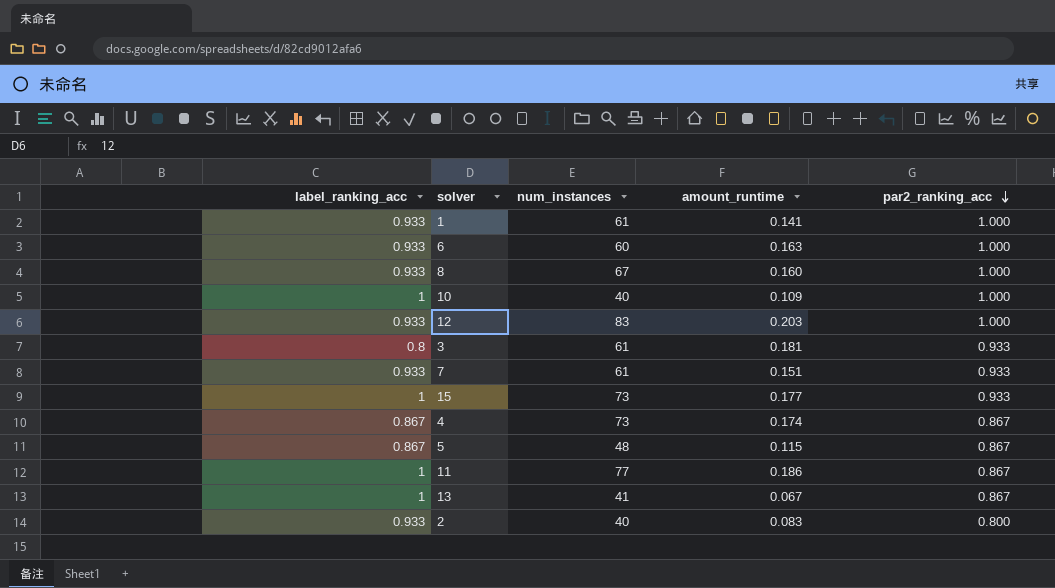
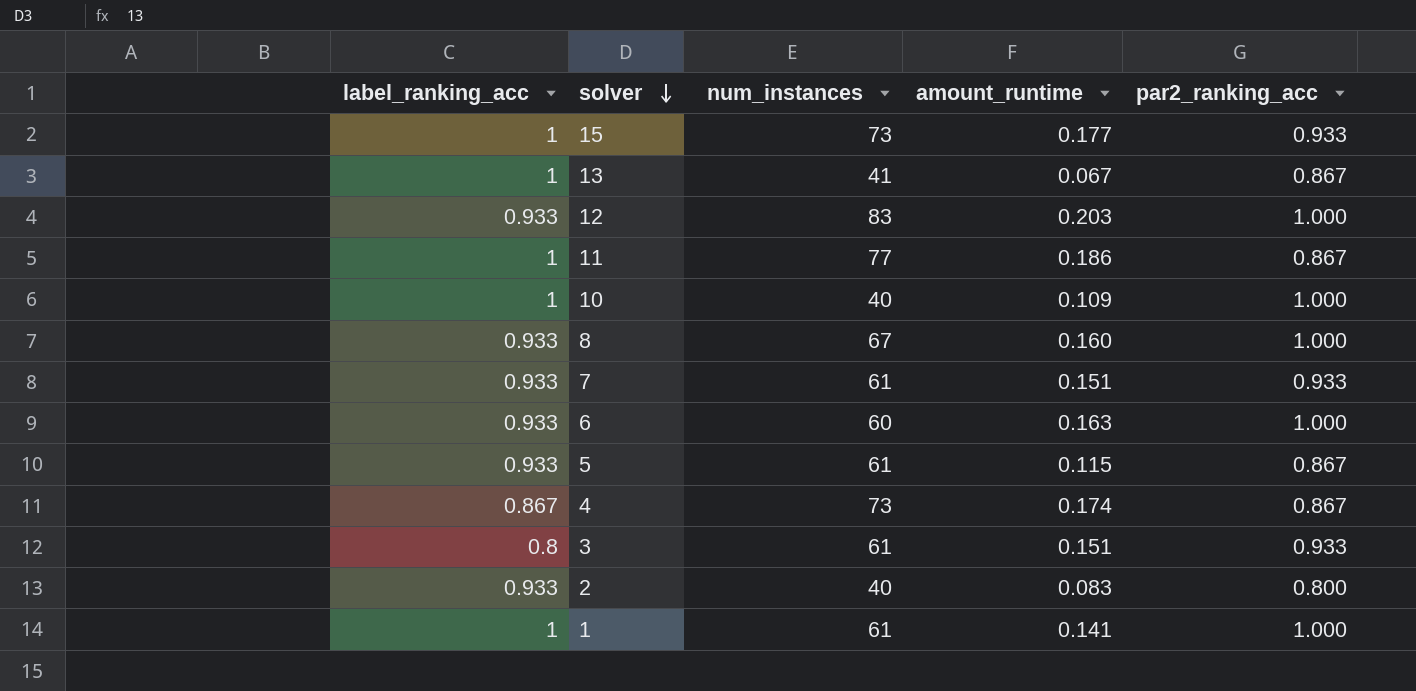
row order: par2_ranking_acc descending -> solver descending
5 | label_ranking_acc: 0.867 -> 0.933
5 | num_instances: 48 -> 61
3 | amount_runtime: 0.181 -> 0.151
1 | label_ranking_acc: 0.933 -> 1

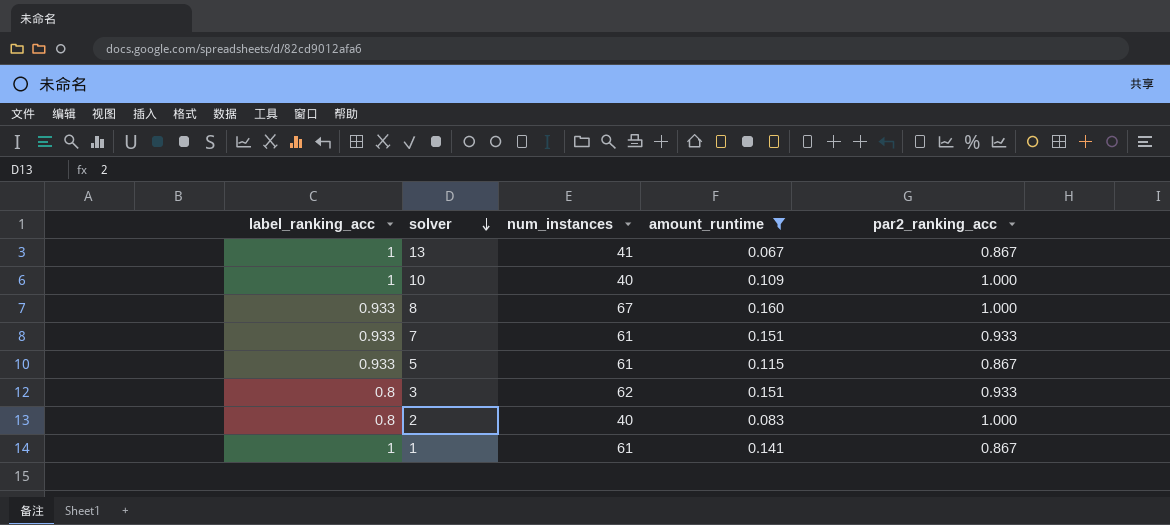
filter: none -> amount_runtime <= 0.160
3 | num_instances: 61 -> 62
2 | label_ranking_acc: 0.933 -> 0.8
2 | par2_ranking_acc: 0.800 -> 1.000
1 | par2_ranking_acc: 1.000 -> 0.867

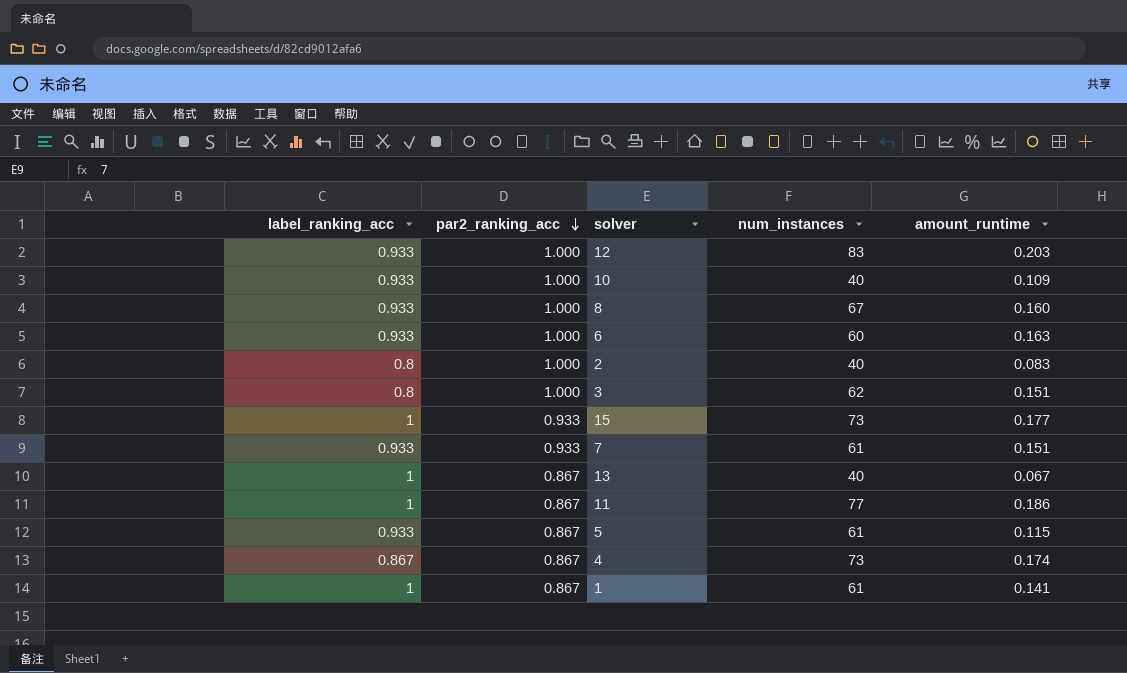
filter: amount_runtime <= 0.160 -> none
row order: solver descending -> par2_ranking_acc descending
column par2_ranking_acc | position: 5 -> 2
10 | label_ranking_acc: 1 -> 0.933
3 | par2_ranking_acc: 0.933 -> 1.000
13 | num_instances: 41 -> 40

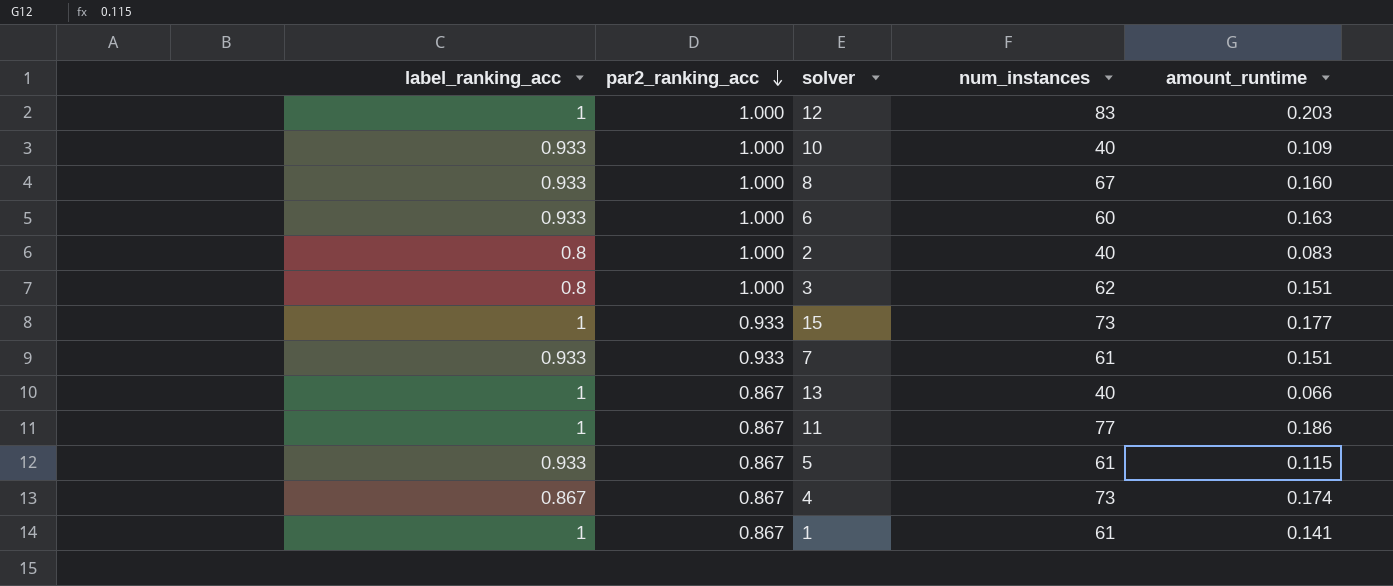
12 | label_ranking_acc: 0.933 -> 1
13 | amount_runtime: 0.067 -> 0.066

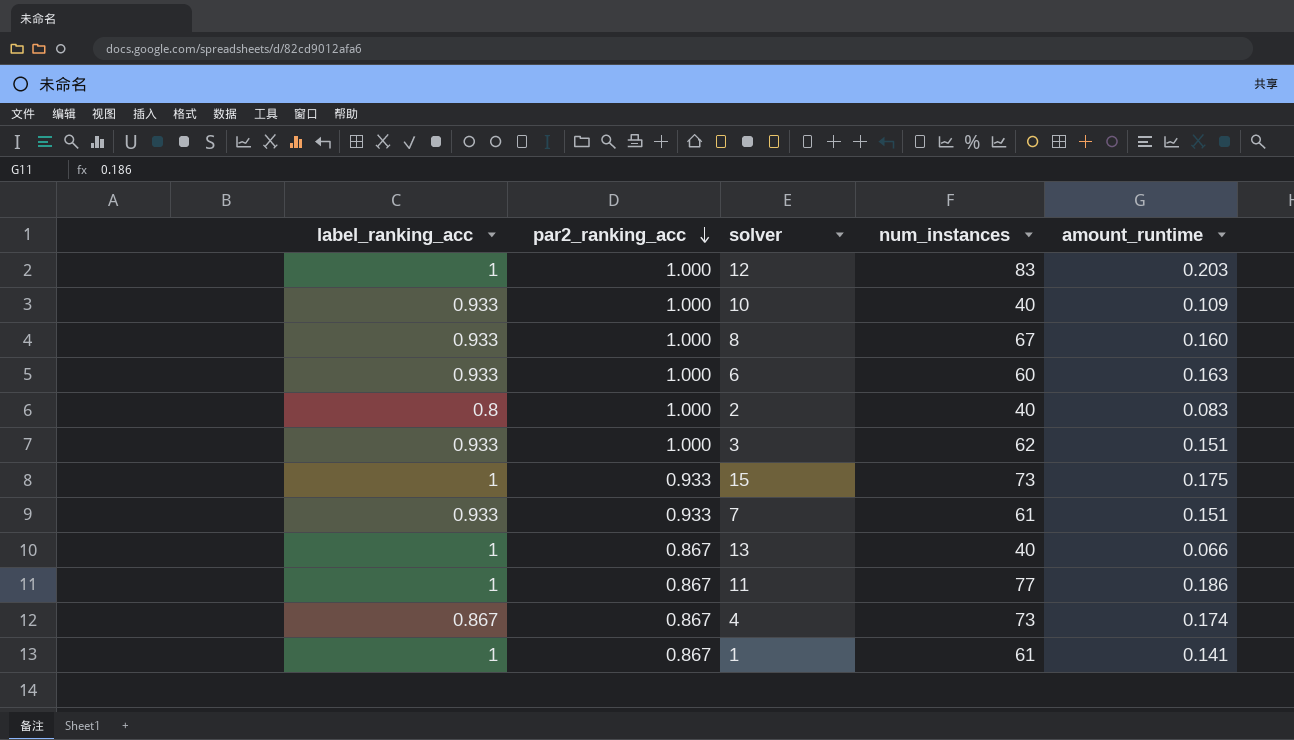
row 5: 0.933 | 0.867 | 61 | 0.115 -> none
3 | label_ranking_acc: 0.8 -> 0.933
15 | amount_runtime: 0.177 -> 0.175

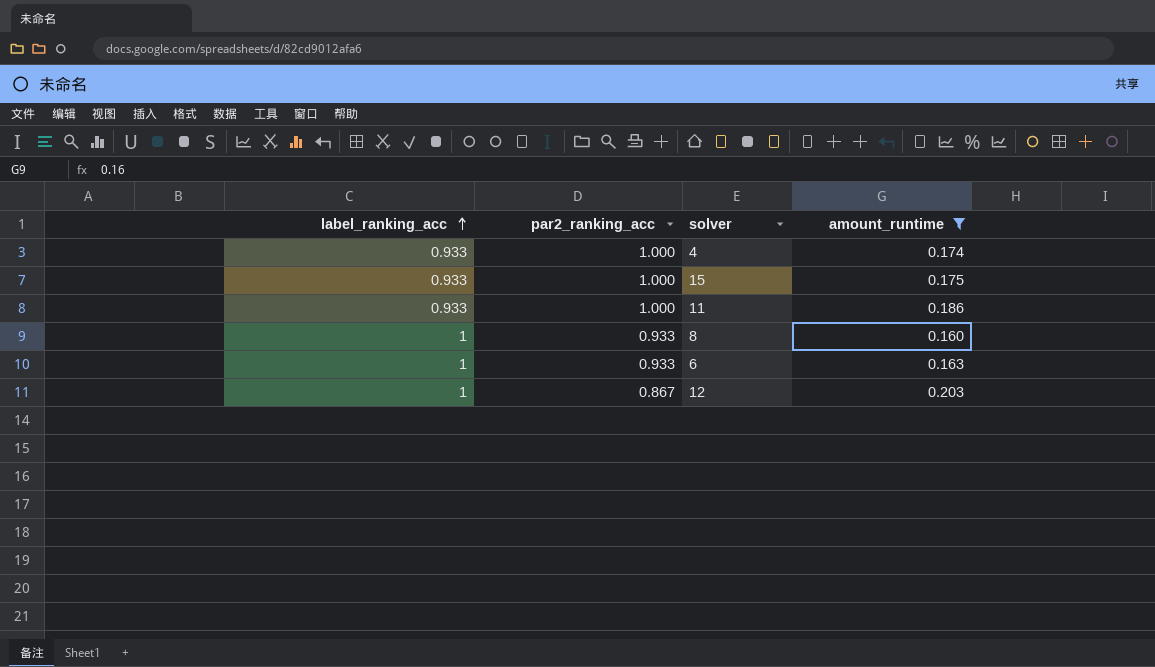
filter: none -> amount_runtime >= 0.160
row order: par2_ranking_acc descending -> label_ranking_acc ascending
column num_instances | position: 4 -> none
4 | label_ranking_acc: 0.867 -> 0.933
4 | par2_ranking_acc: 0.867 -> 1.000
15 | label_ranking_acc: 1 -> 0.933
15 | par2_ranking_acc: 0.933 -> 1.000
11 | label_ranking_acc: 1 -> 0.933
11 | par2_ranking_acc: 0.867 -> 1.000
8 | label_ranking_acc: 0.933 -> 1
8 | par2_ranking_acc: 1.000 -> 0.933
6 | label_ranking_acc: 0.933 -> 1
6 | par2_ranking_acc: 1.000 -> 0.933
12 | par2_ranking_acc: 1.000 -> 0.867

